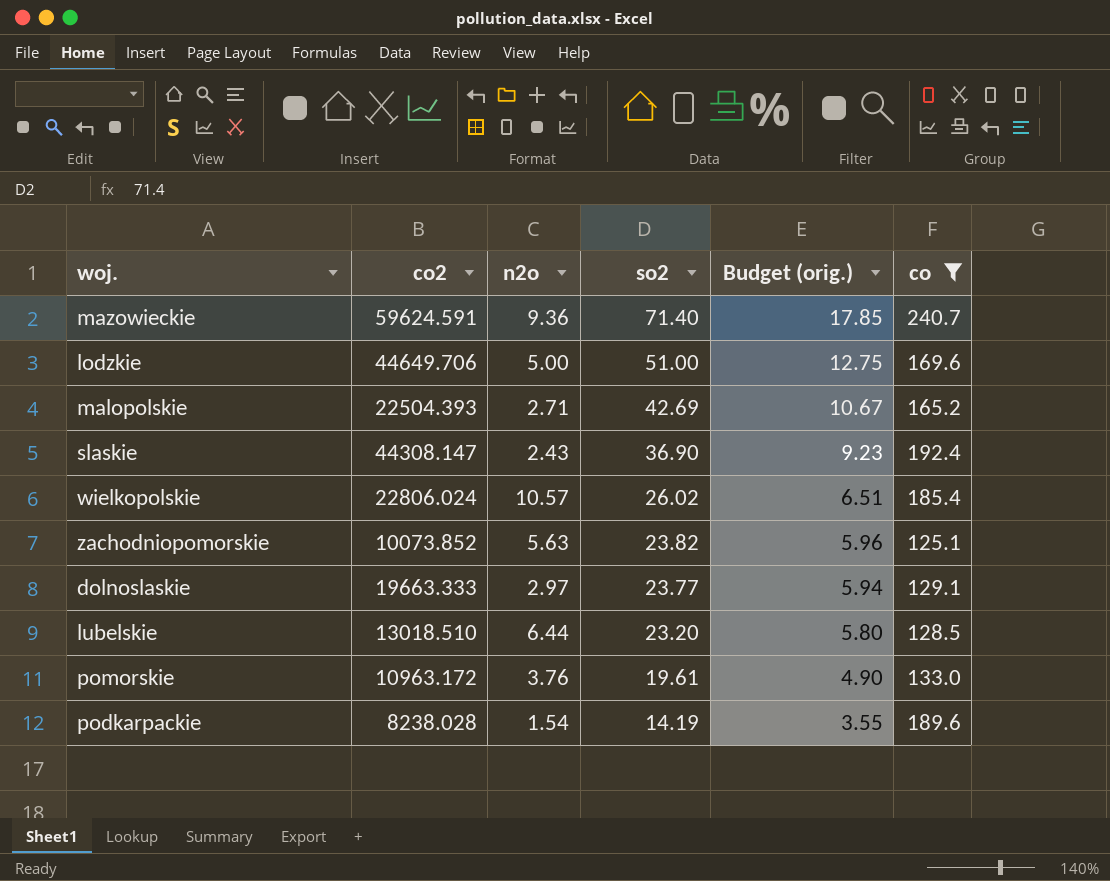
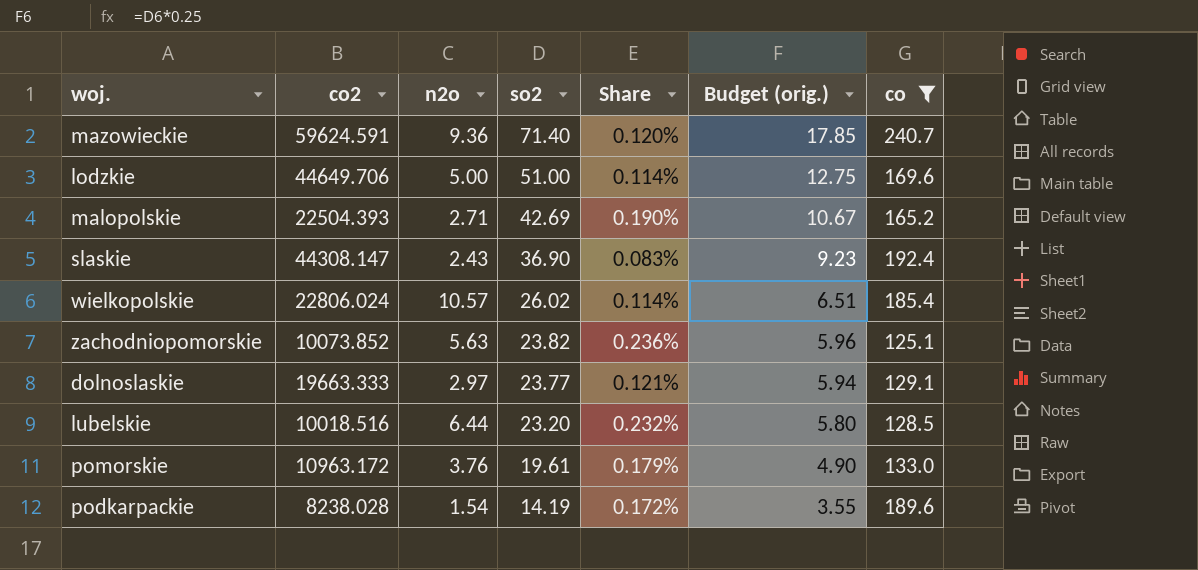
column Share | formula: none -> [so2] / [co2]
lubelskie | co2: 13018.510 -> 10018.516

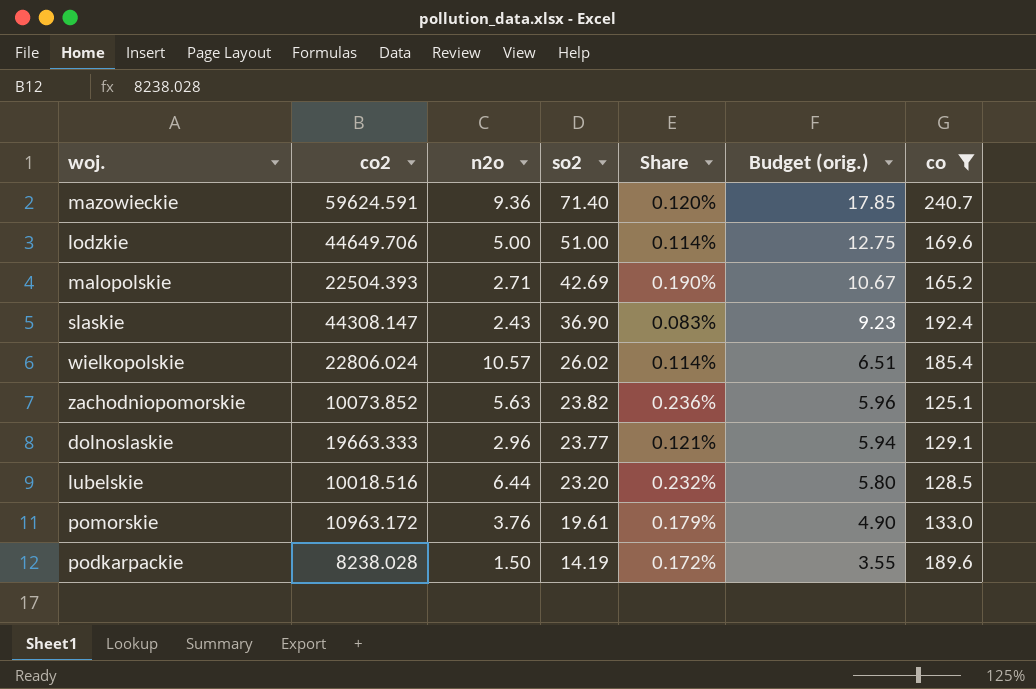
dolnoslaskie | n2o: 2.97 -> 2.96
podkarpackie | n2o: 1.54 -> 1.50

